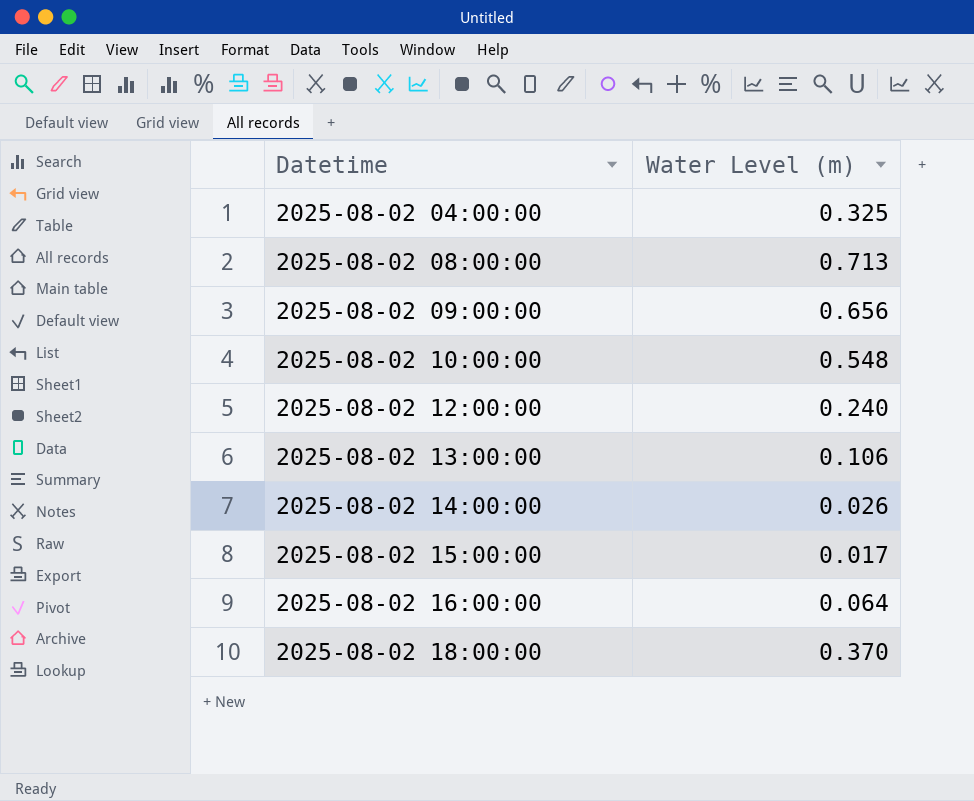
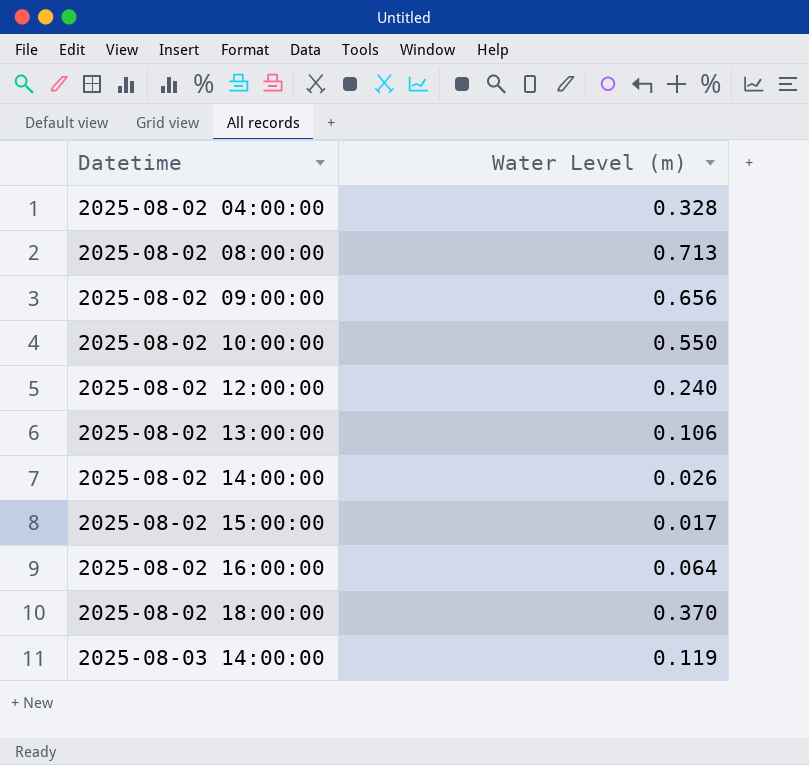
2025-08-02 04:00:00 | Water Level (m): 0.325 -> 0.328
2025-08-02 10:00:00 | Water Level (m): 0.548 -> 0.550
row 2025-08-03 14:00:00: none -> 0.119

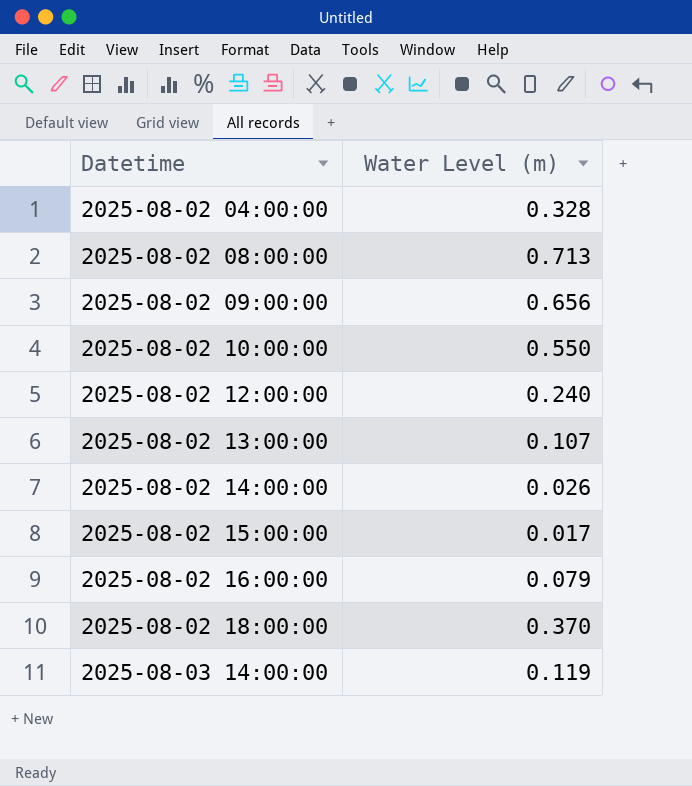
2025-08-02 13:00:00 | Water Level (m): 0.106 -> 0.107
2025-08-02 16:00:00 | Water Level (m): 0.064 -> 0.079

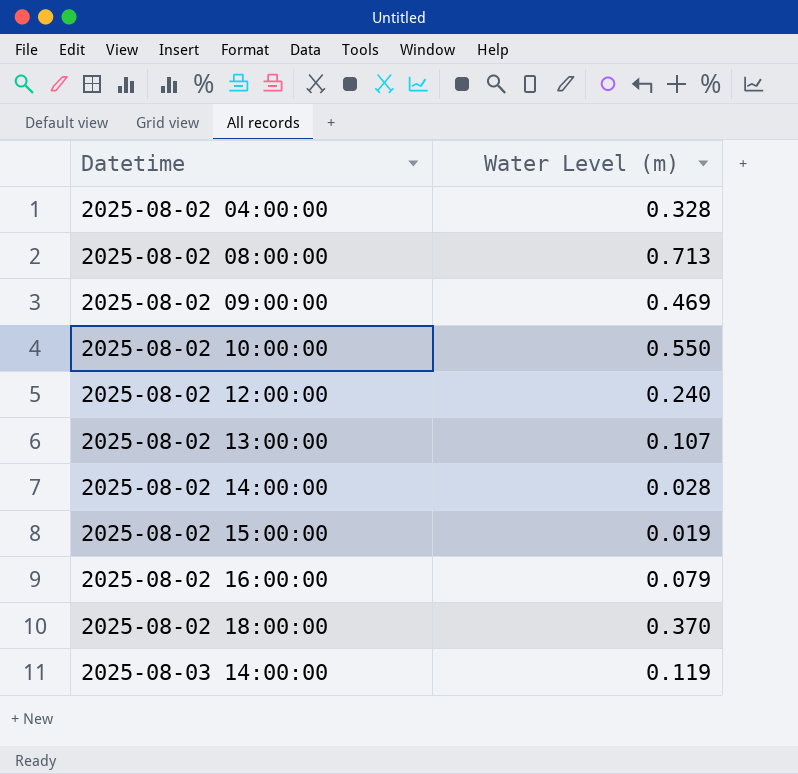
2025-08-02 09:00:00 | Water Level (m): 0.656 -> 0.469
2025-08-02 14:00:00 | Water Level (m): 0.026 -> 0.028
2025-08-02 15:00:00 | Water Level (m): 0.017 -> 0.019

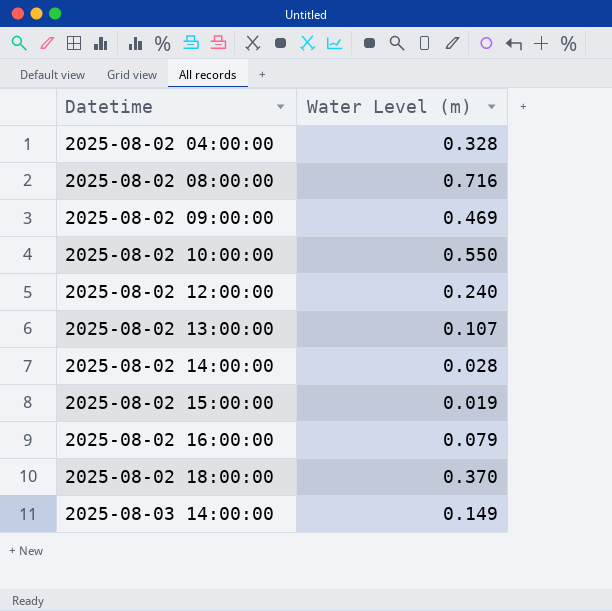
2025-08-02 08:00:00 | Water Level (m): 0.713 -> 0.716
2025-08-03 14:00:00 | Water Level (m): 0.119 -> 0.149

